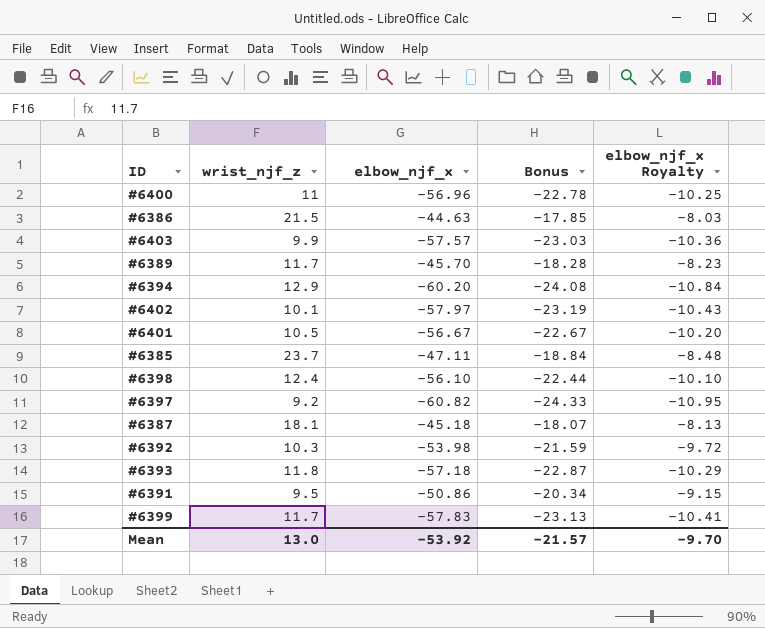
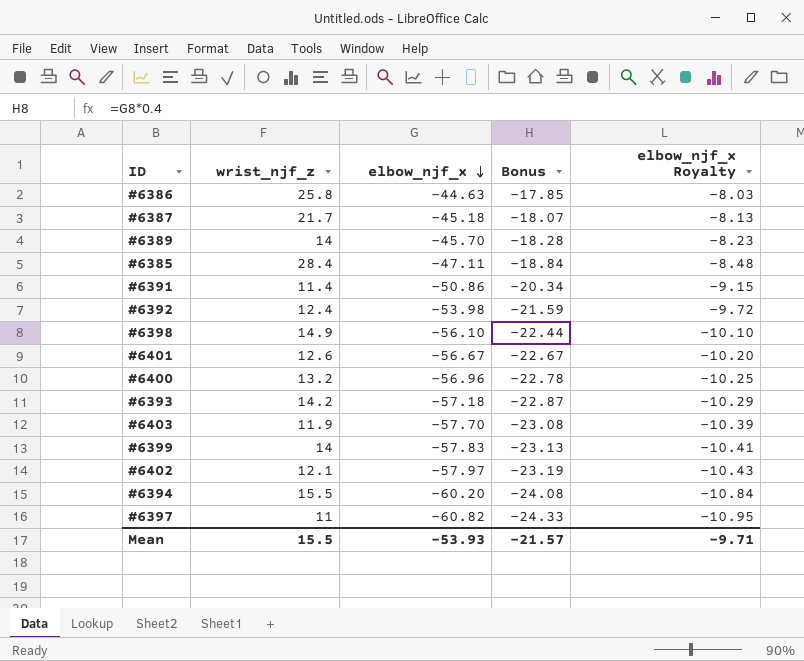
row order: none -> elbow_njf_x descending
#6386 | wrist_njf_z: 21.5 -> 25.8
#6387 | wrist_njf_z: 18.1 -> 21.7
#6389 | wrist_njf_z: 11.7 -> 14
#6385 | wrist_njf_z: 23.7 -> 28.4
#6391 | wrist_njf_z: 9.5 -> 11.4
#6392 | wrist_njf_z: 10.3 -> 12.4
#6398 | wrist_njf_z: 12.4 -> 14.9
#6401 | wrist_njf_z: 10.5 -> 12.6
#6400 | wrist_njf_z: 11 -> 13.2
#6393 | wrist_njf_z: 11.8 -> 14.2
#6403 | wrist_njf_z: 9.9 -> 11.9
#6403 | elbow_njf_x: -57.57 -> -57.70
#6403 | Bonus: -23.03 -> -23.08
#6403 | elbow_njf_x Royalty: -10.36 -> -10.39
#6399 | wrist_njf_z: 11.7 -> 14
#6402 | wrist_njf_z: 10.1 -> 12.1
#6394 | wrist_njf_z: 12.9 -> 15.5
#6397 | wrist_njf_z: 9.2 -> 11
Mean | wrist_njf_z: 13.0 -> 15.5
Mean | elbow_njf_x: -53.92 -> -53.93
Mean | elbow_njf_x Royalty: -9.70 -> -9.71

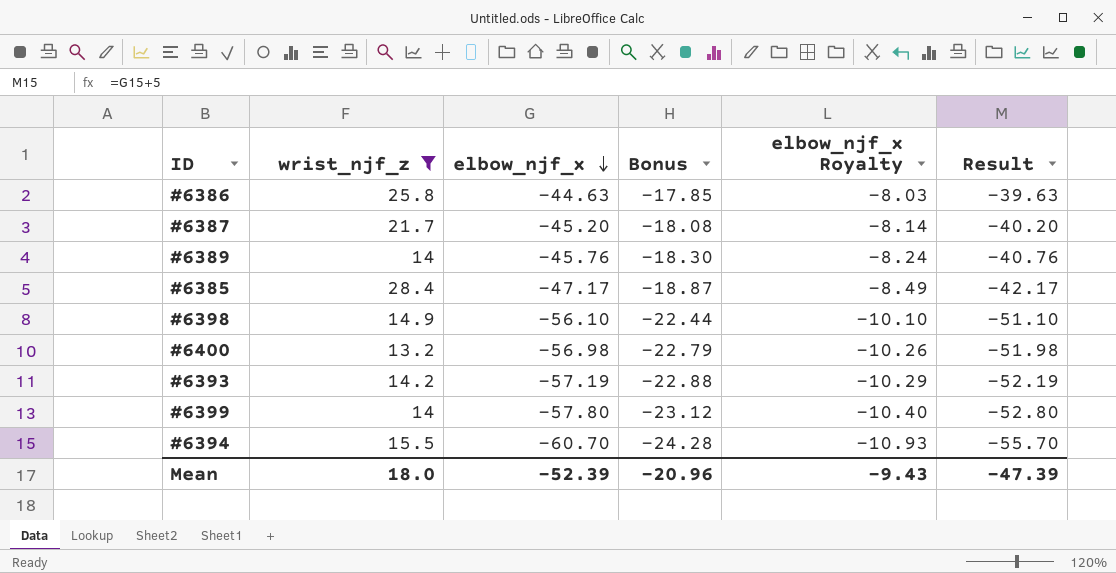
filter: none -> wrist_njf_z >= 13.2
column Result | formula: none -> [elbow_njf_x] + 5
#6387 | elbow_njf_x: -45.18 -> -45.20
#6387 | Bonus: -18.07 -> -18.08
#6387 | elbow_njf_x Royalty: -8.13 -> -8.14
#6389 | elbow_njf_x: -45.70 -> -45.76
#6389 | Bonus: -18.28 -> -18.30
#6389 | elbow_njf_x Royalty: -8.23 -> -8.24
#6385 | elbow_njf_x: -47.11 -> -47.17
#6385 | Bonus: -18.84 -> -18.87
#6385 | elbow_njf_x Royalty: -8.48 -> -8.49
#6400 | elbow_njf_x: -56.96 -> -56.98
#6400 | Bonus: -22.78 -> -22.79
#6400 | elbow_njf_x Royalty: -10.25 -> -10.26
#6393 | elbow_njf_x: -57.18 -> -57.19
#6393 | Bonus: -22.87 -> -22.88
#6399 | elbow_njf_x: -57.83 -> -57.80
#6399 | Bonus: -23.13 -> -23.12
#6399 | elbow_njf_x Royalty: -10.41 -> -10.40
#6394 | elbow_njf_x: -60.20 -> -60.70
#6394 | Bonus: -24.08 -> -24.28
#6394 | elbow_njf_x Royalty: -10.84 -> -10.93
Mean | wrist_njf_z: 15.5 -> 18.0
Mean | elbow_njf_x: -53.93 -> -52.39
Mean | Bonus: -21.57 -> -20.96
Mean | elbow_njf_x Royalty: -9.71 -> -9.43

